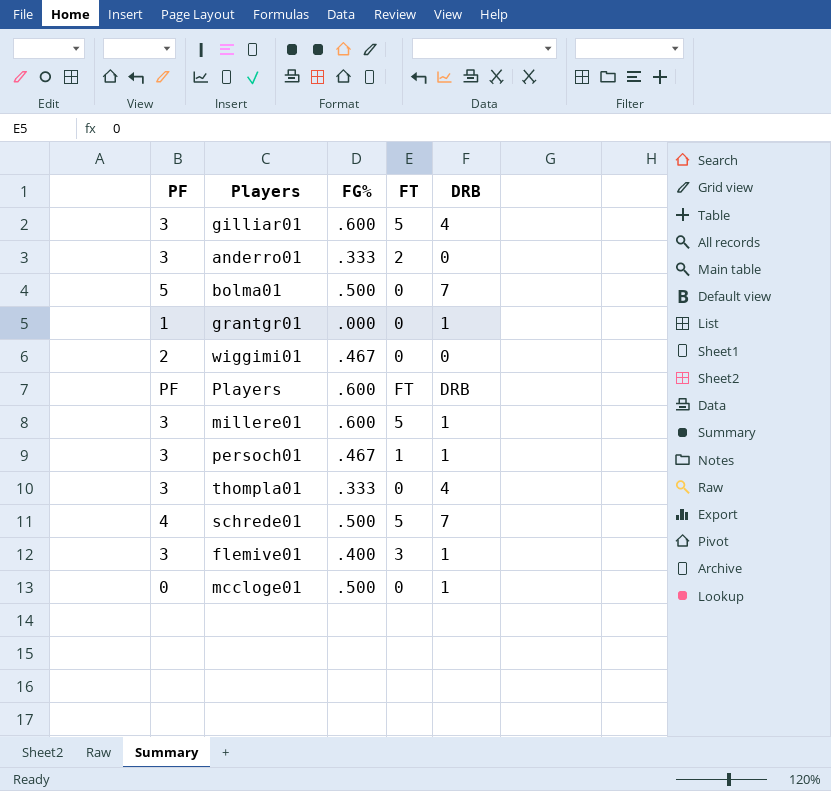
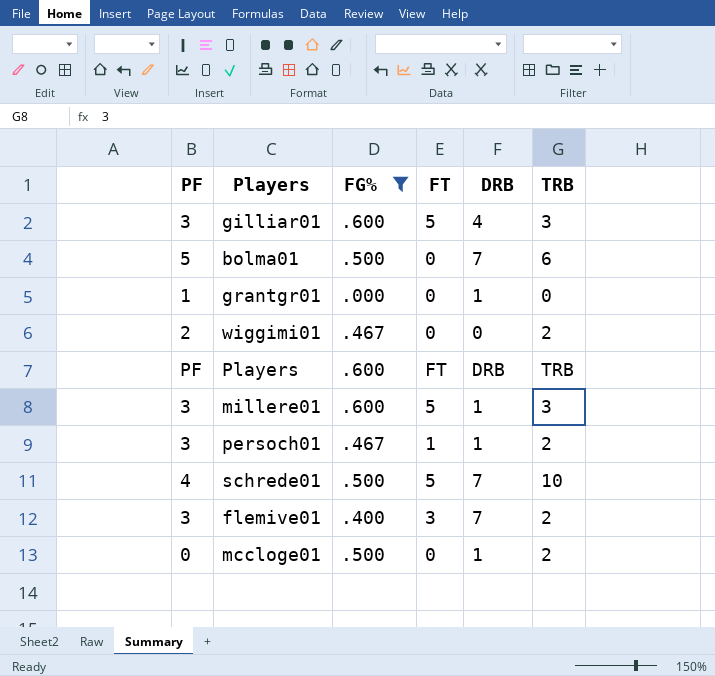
filter: none -> FG% != .333
column TRB | position: none -> 6
flemive01 | DRB: 1 -> 7

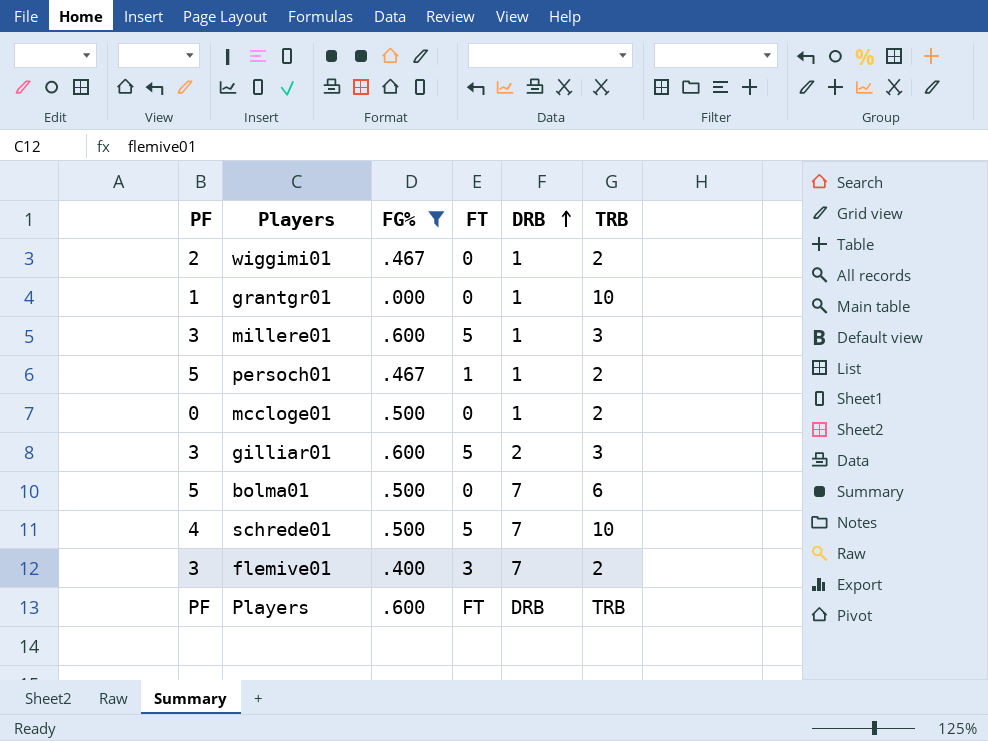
row order: none -> DRB ascending
wiggimi01 | DRB: 0 -> 1
grantgr01 | TRB: 0 -> 10
persoch01 | PF: 3 -> 5
gilliar01 | DRB: 4 -> 2

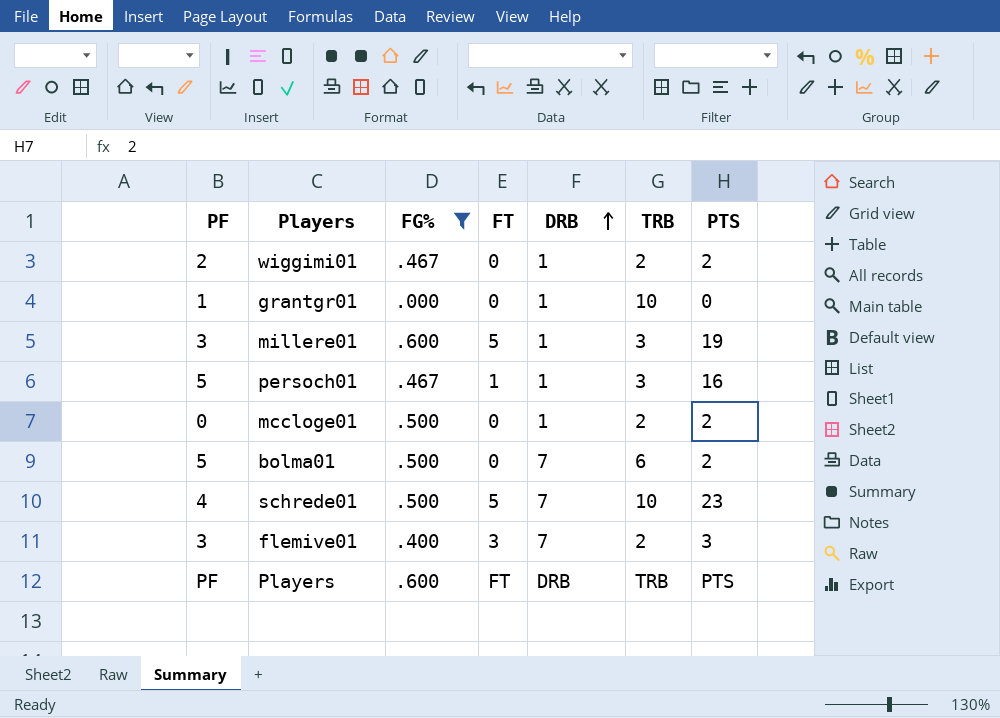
column PTS | position: none -> 7
row gilliar01: 3 | .600 | 5 | 2 | 3 -> none
persoch01 | TRB: 2 -> 3

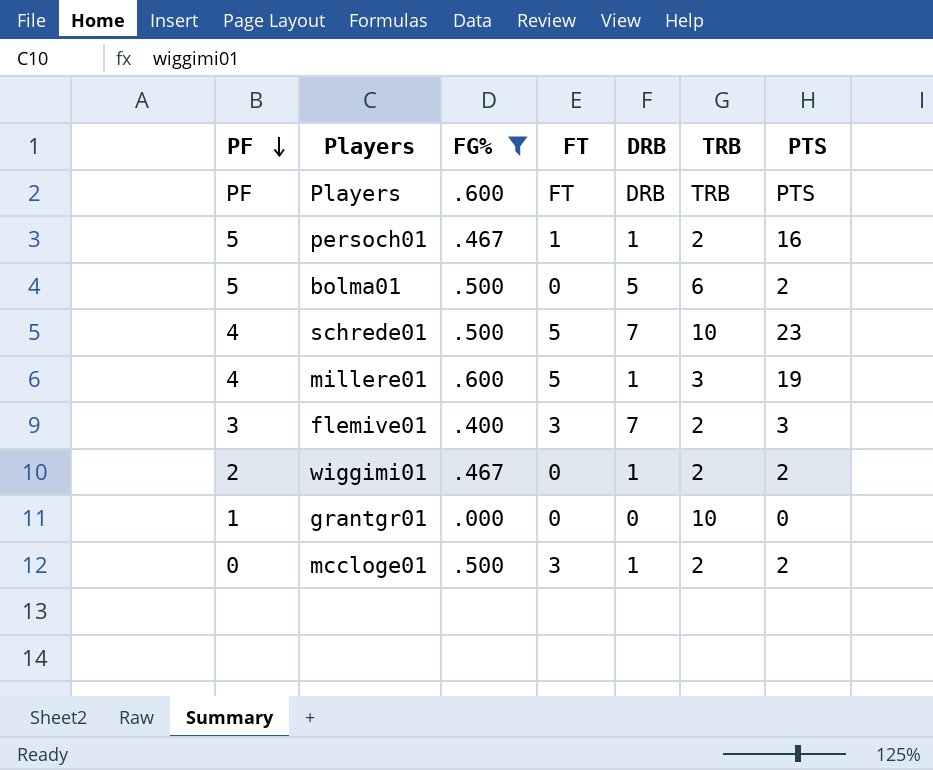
row order: DRB ascending -> PF descending
persoch01 | TRB: 3 -> 2
bolma01 | DRB: 7 -> 5
millere01 | PF: 3 -> 4
grantgr01 | DRB: 1 -> 0
mccloge01 | FT: 0 -> 3

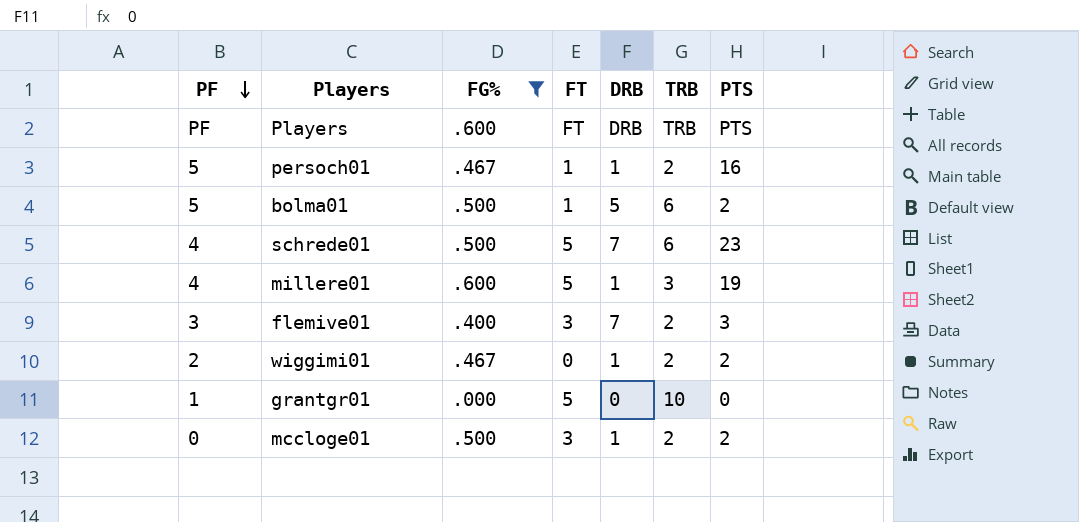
bolma01 | FT: 0 -> 1
schrede01 | TRB: 10 -> 6
grantgr01 | FT: 0 -> 5

